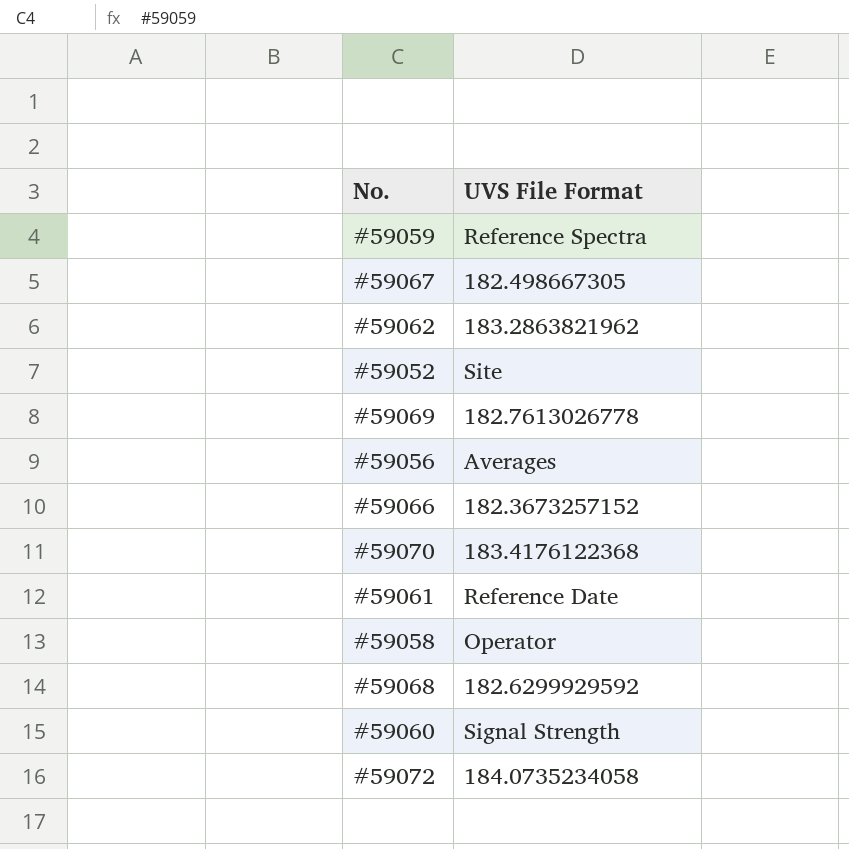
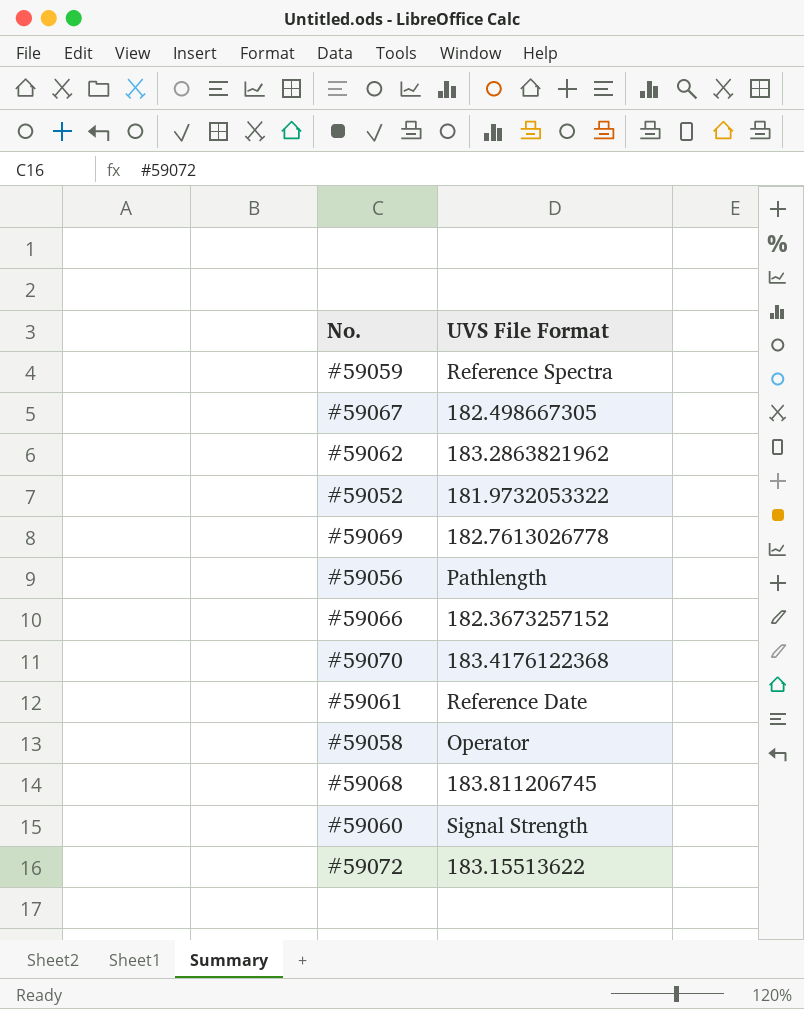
#59052 | UVS File Format: Site -> 181.9732053322
#59056 | UVS File Format: Averages -> Pathlength
#59068 | UVS File Format: 182.6299929592 -> 183.811206745
#59072 | UVS File Format: 184.0735234058 -> 183.15513622

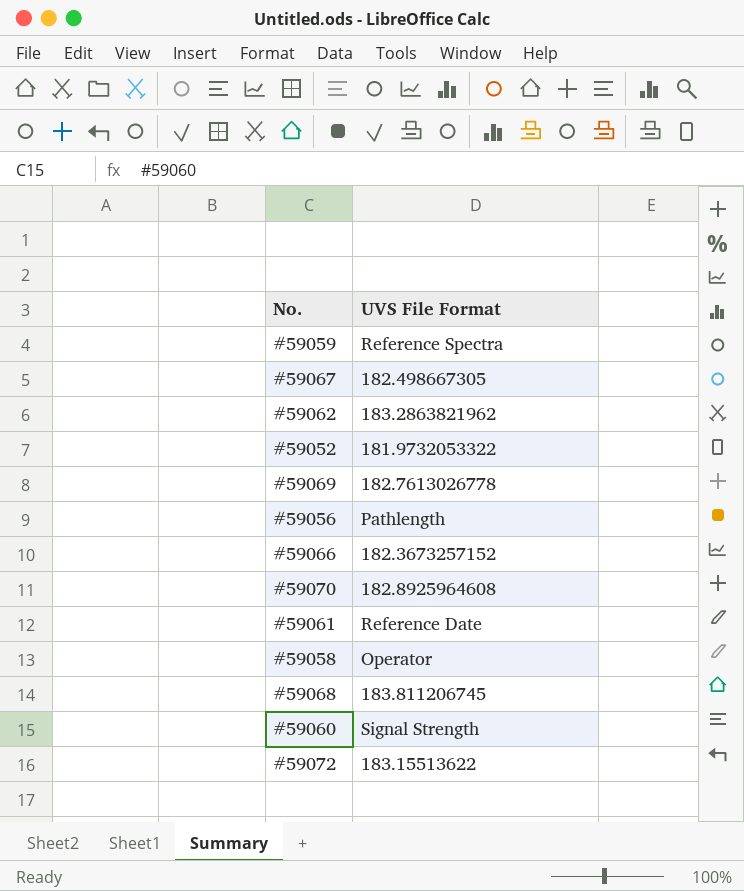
#59070 | UVS File Format: 183.4176122368 -> 182.8925964608

